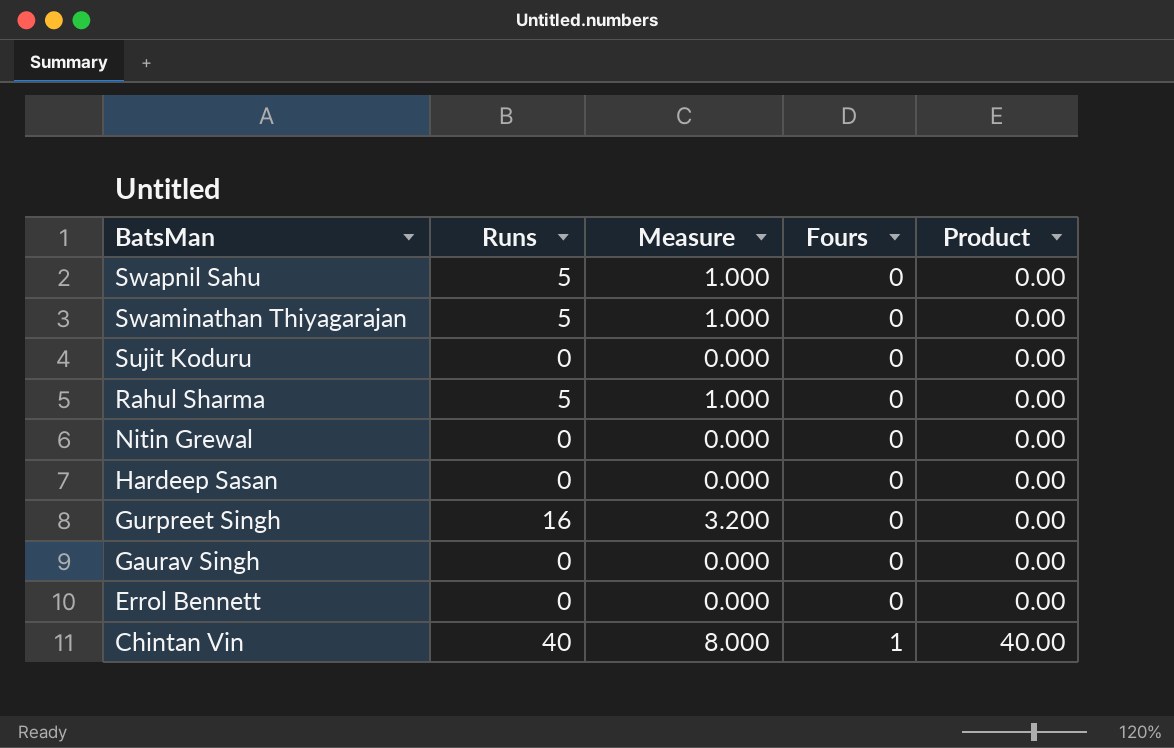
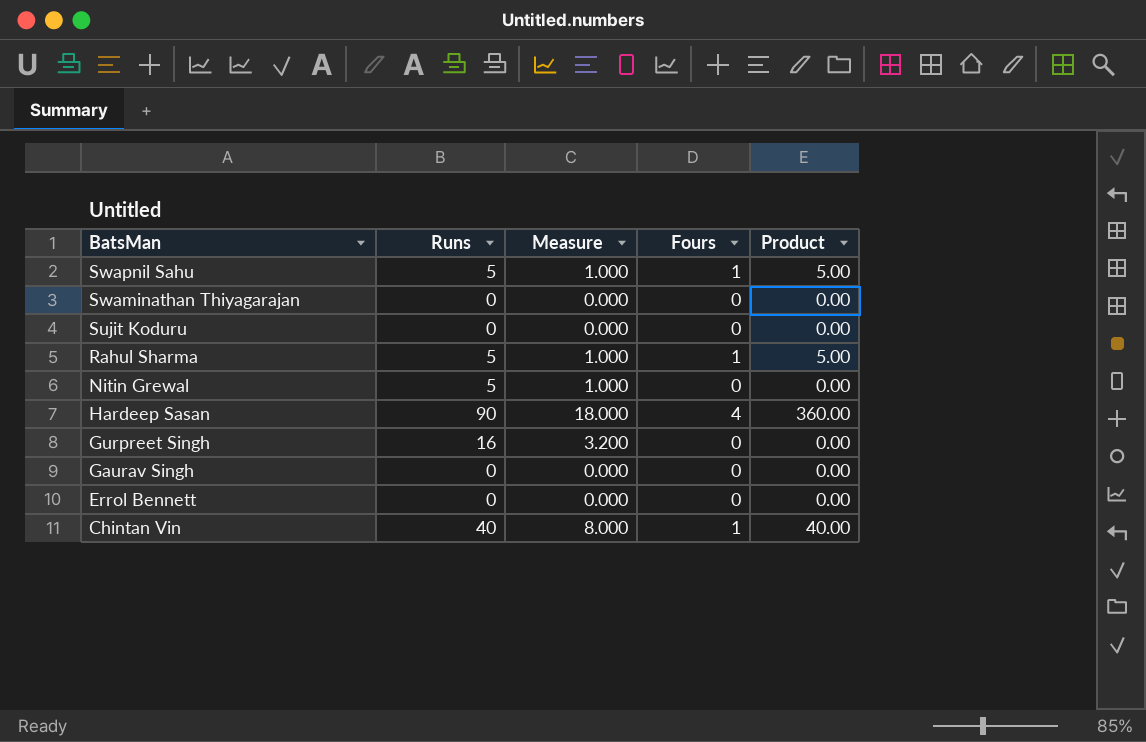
Swapnil Sahu | Fours: 0 -> 1
Swapnil Sahu | Product: 0.00 -> 5.00
Swaminathan Thiyagarajan | Runs: 5 -> 0
Swaminathan Thiyagarajan | Measure: 1.000 -> 0.000
Rahul Sharma | Fours: 0 -> 1
Rahul Sharma | Product: 0.00 -> 5.00
Nitin Grewal | Runs: 0 -> 5
Nitin Grewal | Measure: 0.000 -> 1.000
Hardeep Sasan | Runs: 0 -> 90
Hardeep Sasan | Measure: 0.000 -> 18.000
Hardeep Sasan | Fours: 0 -> 4
Hardeep Sasan | Product: 0.00 -> 360.00

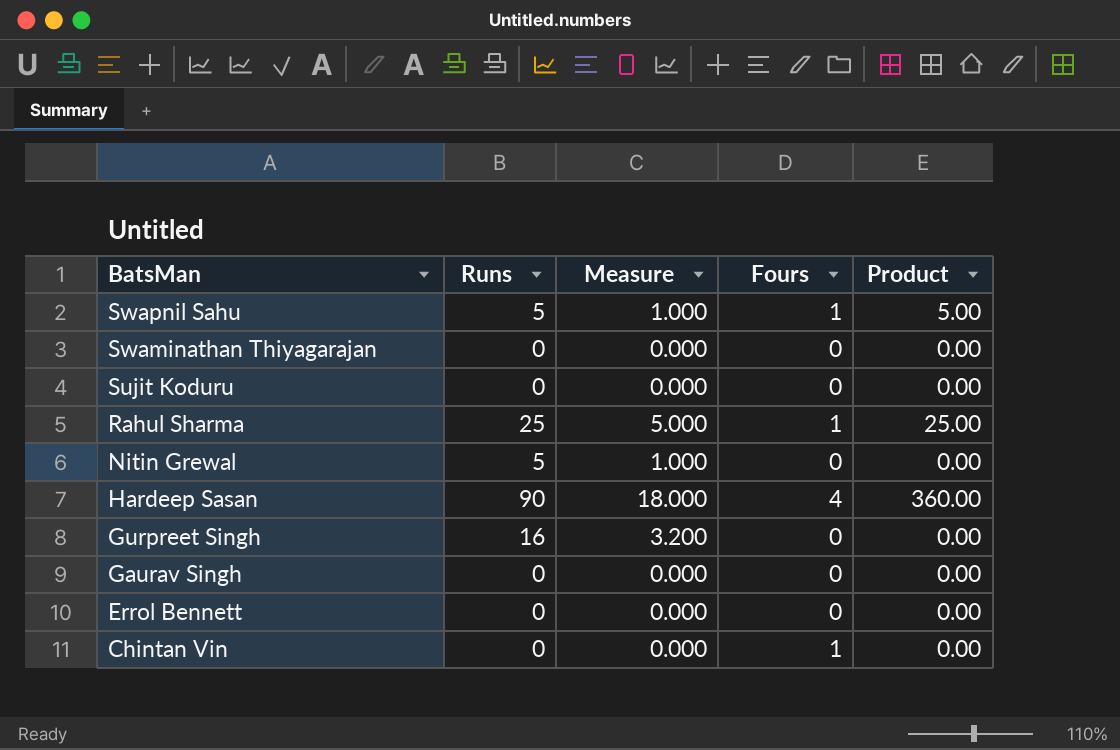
Rahul Sharma | Runs: 5 -> 25
Rahul Sharma | Measure: 1.000 -> 5.000
Rahul Sharma | Product: 5.00 -> 25.00
Chintan Vin | Runs: 40 -> 0
Chintan Vin | Measure: 8.000 -> 0.000
Chintan Vin | Product: 40.00 -> 0.00

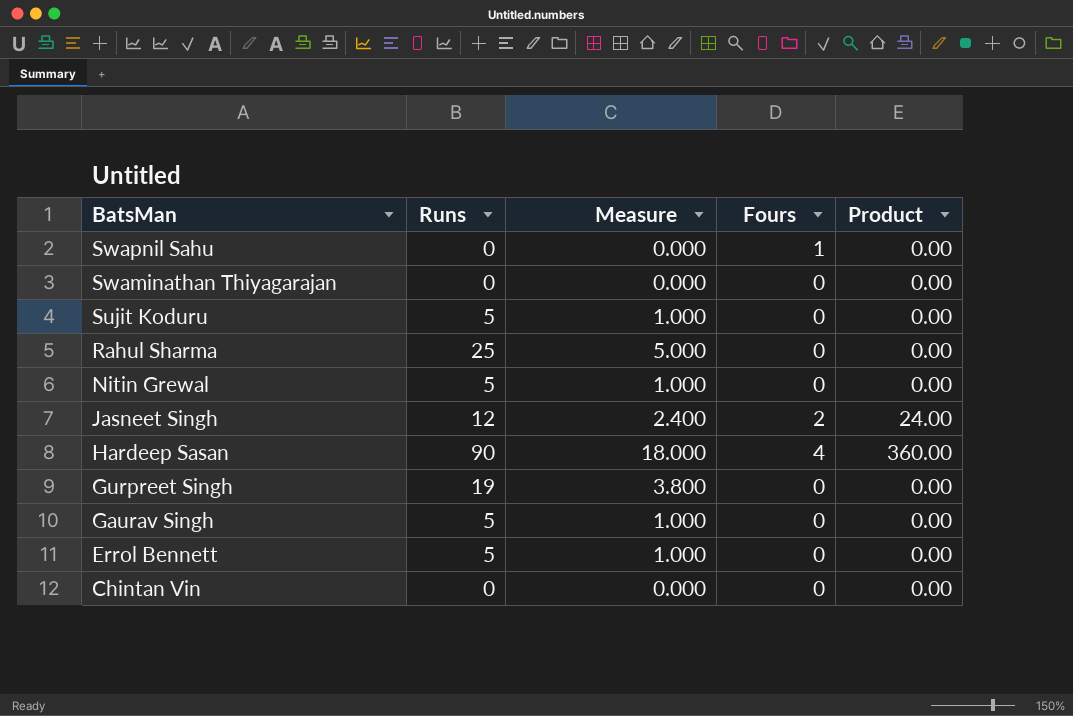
Swapnil Sahu | Runs: 5 -> 0
Swapnil Sahu | Measure: 1.000 -> 0.000
Swapnil Sahu | Product: 5.00 -> 0.00
Sujit Koduru | Runs: 0 -> 5
Sujit Koduru | Measure: 0.000 -> 1.000
Rahul Sharma | Fours: 1 -> 0
Rahul Sharma | Product: 25.00 -> 0.00
row Jasneet Singh: none -> 12 | 2.400 | 2 | 24.00
Gurpreet Singh | Runs: 16 -> 19
Gurpreet Singh | Measure: 3.200 -> 3.800
Gaurav Singh | Runs: 0 -> 5
Gaurav Singh | Measure: 0.000 -> 1.000
Errol Bennett | Runs: 0 -> 5
Errol Bennett | Measure: 0.000 -> 1.000
Chintan Vin | Fours: 1 -> 0

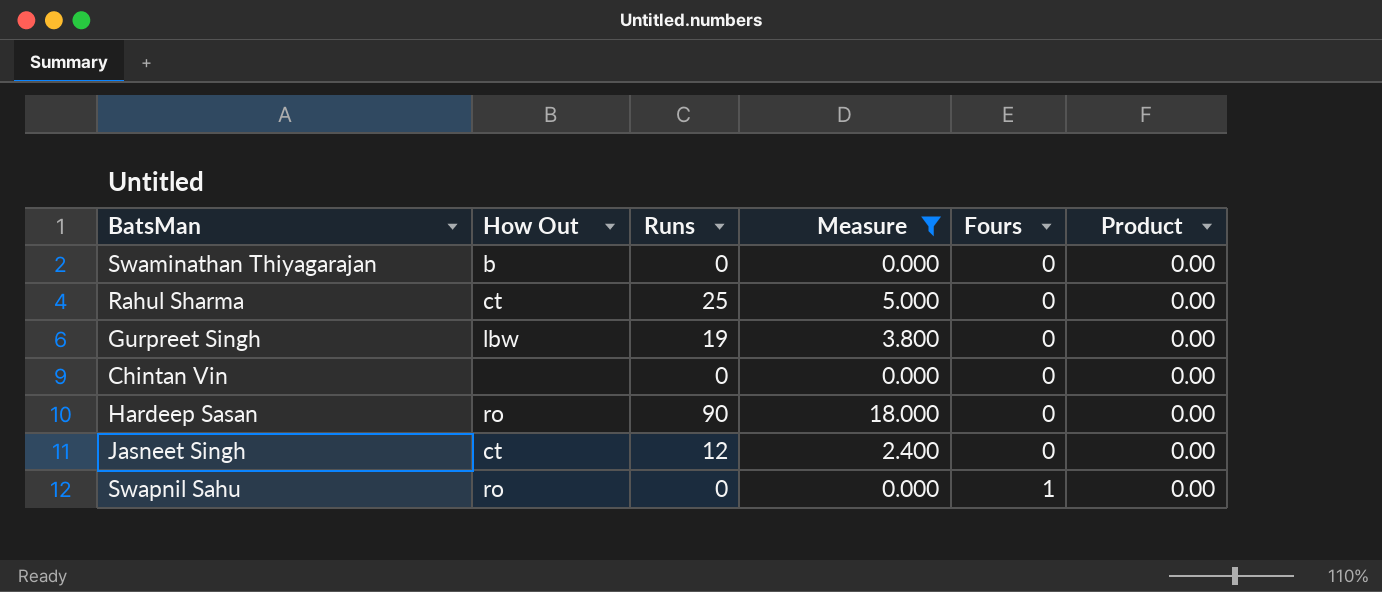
filter: none -> Measure != 1.000
row order: BatsMan descending -> Fours ascending
column How Out | position: none -> 2
Hardeep Sasan | Fours: 4 -> 0
Hardeep Sasan | Product: 360.00 -> 0.00
Jasneet Singh | Fours: 2 -> 0
Jasneet Singh | Product: 24.00 -> 0.00

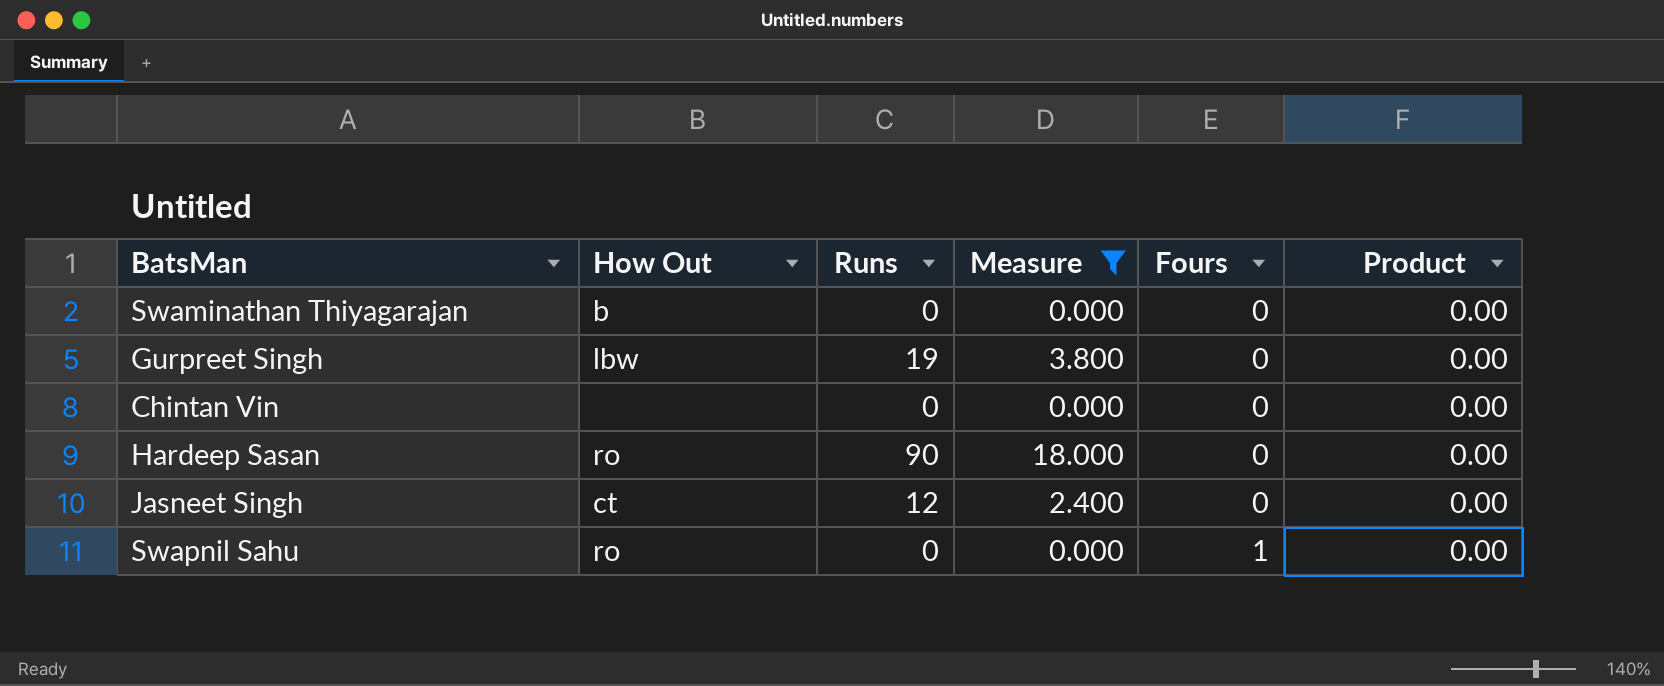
row Rahul Sharma: ct | 25 | 5.000 | 0 | 0.00 -> none

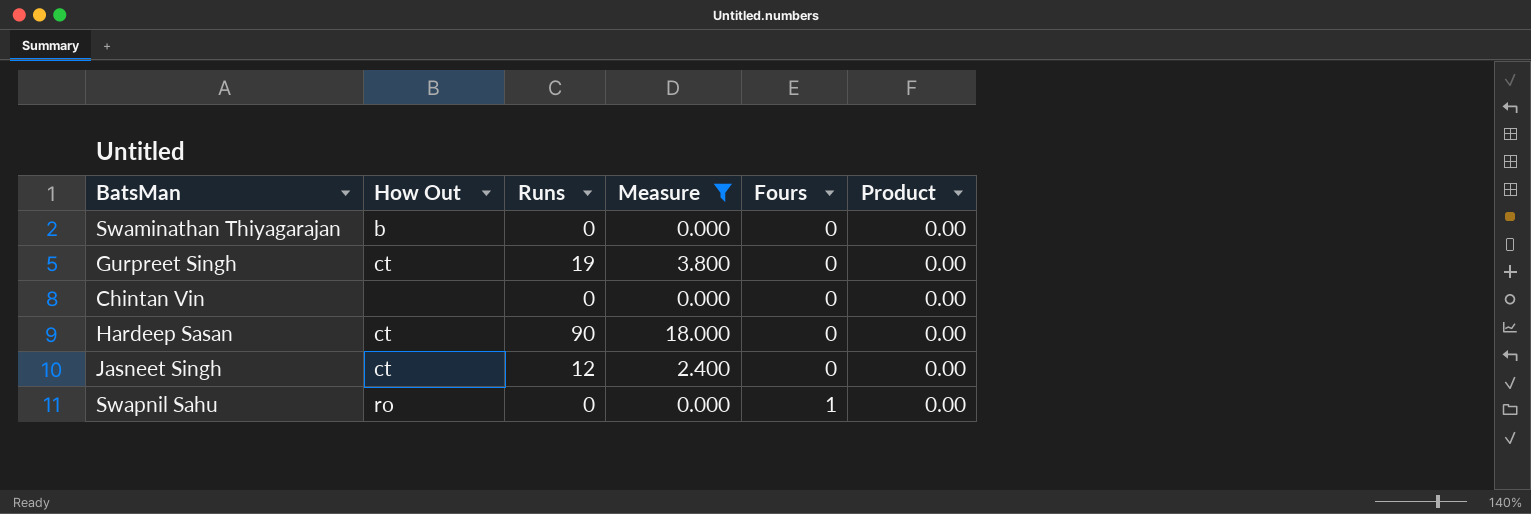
Gurpreet Singh | How Out: lbw -> ct
Hardeep Sasan | How Out: ro -> ct

